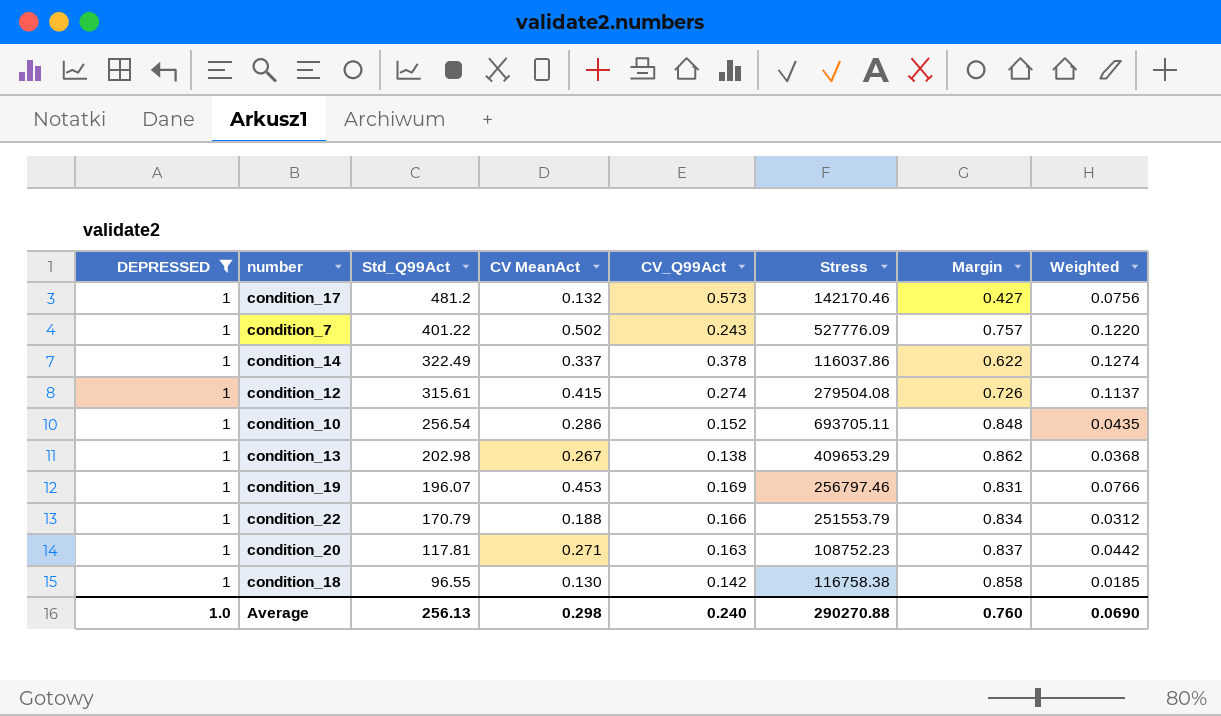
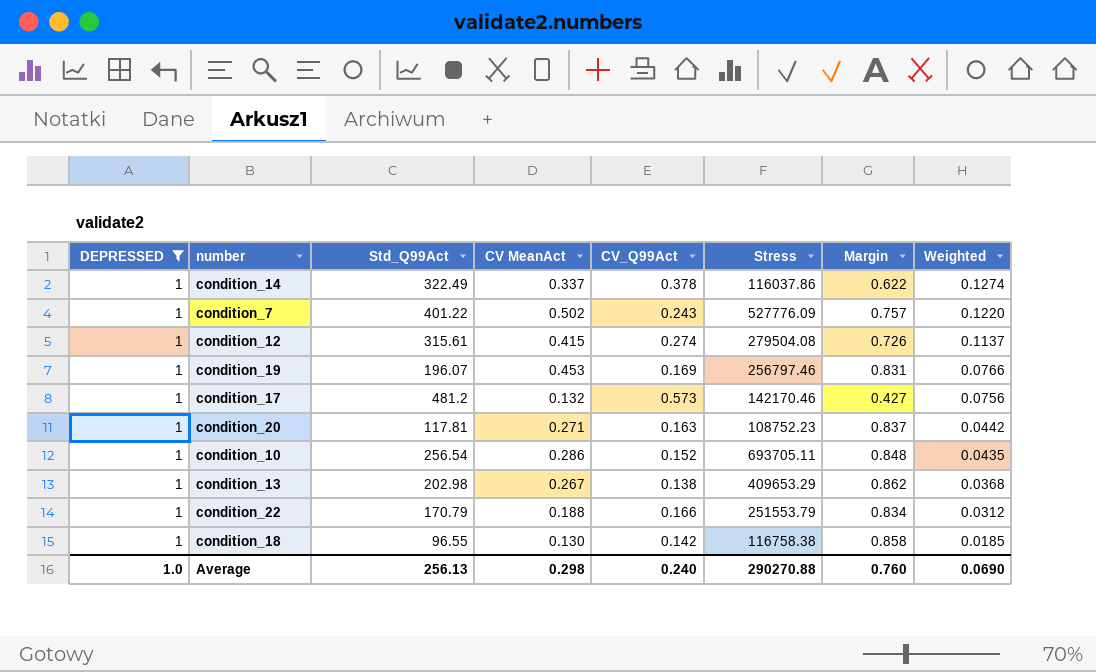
row order: Std_Q99Act descending -> Weighted descending

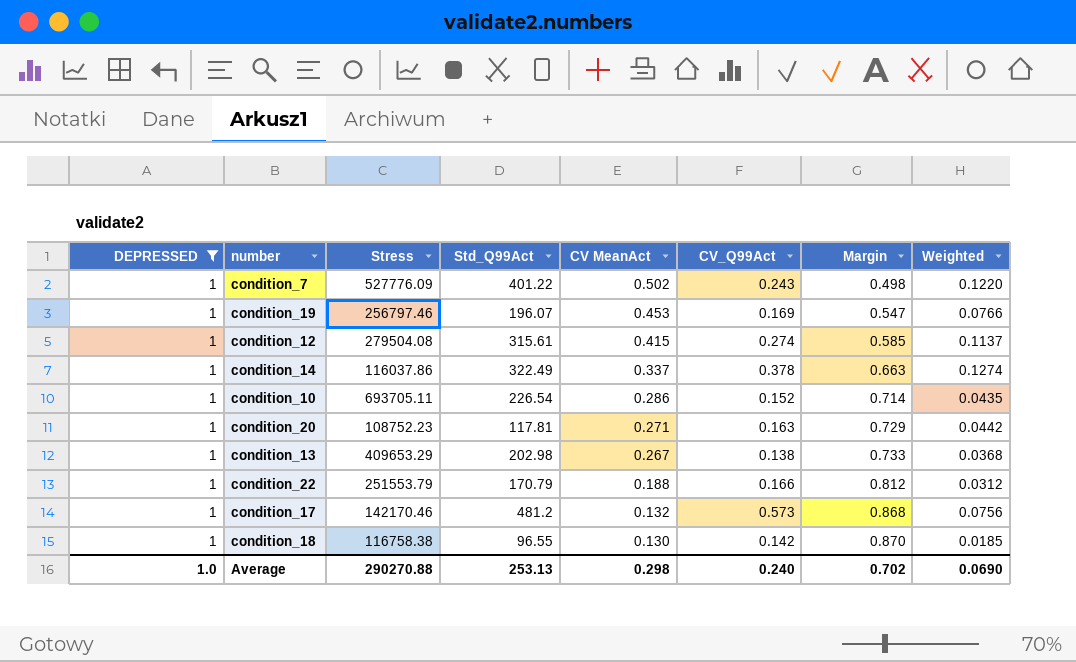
row order: Weighted descending -> CV MeanAct descending
column Stress | position: 6 -> 3
column Margin | formula: [DEPRESSED] - [CV_Q99Act] -> [DEPRESSED] - [CV MeanAct]
condition_10 | Std_Q99Act: 256.54 -> 226.54
Average | Std_Q99Act: 256.13 -> 253.13
Average | Margin: 0.760 -> 0.702

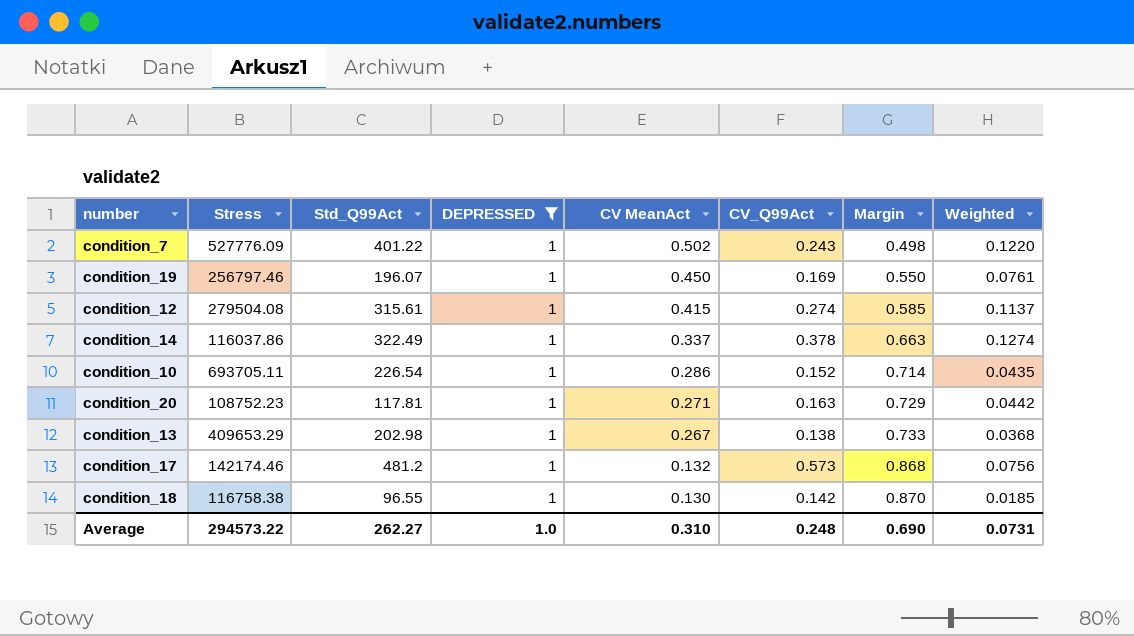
column DEPRESSED | position: 1 -> 4
row condition_22: 1 | 251553.79 | 170.79 | 0.188 | 0.166 | 0.812 | 0.0312 -> none
condition_19 | CV MeanAct: 0.453 -> 0.450
condition_19 | Margin: 0.547 -> 0.550
condition_19 | Weighted: 0.0766 -> 0.0761
condition_17 | Stress: 142170.46 -> 142174.46
Average | Stress: 290270.88 -> 294573.22
Average | Std_Q99Act: 253.13 -> 262.27
Average | CV MeanAct: 0.298 -> 0.310
Average | CV_Q99Act: 0.240 -> 0.248
Average | Margin: 0.702 -> 0.690
Average | Weighted: 0.0690 -> 0.0731

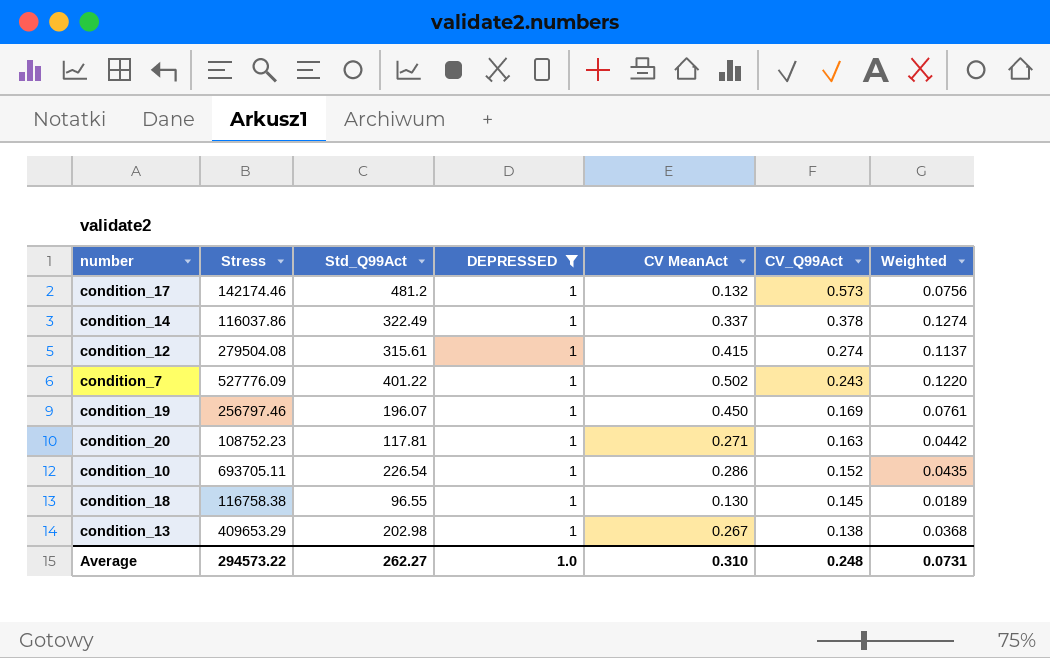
row order: CV MeanAct descending -> CV_Q99Act descending
column Margin | formula: [DEPRESSED] - [CV MeanAct] -> none
condition_18 | CV_Q99Act: 0.142 -> 0.145
condition_18 | Weighted: 0.0185 -> 0.0189

